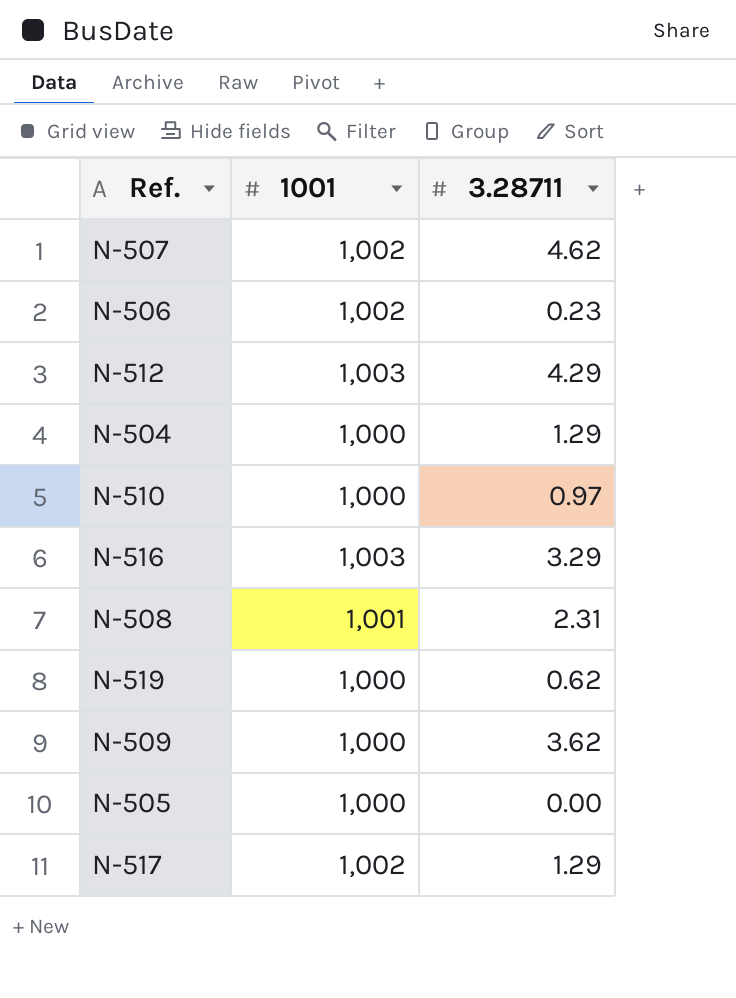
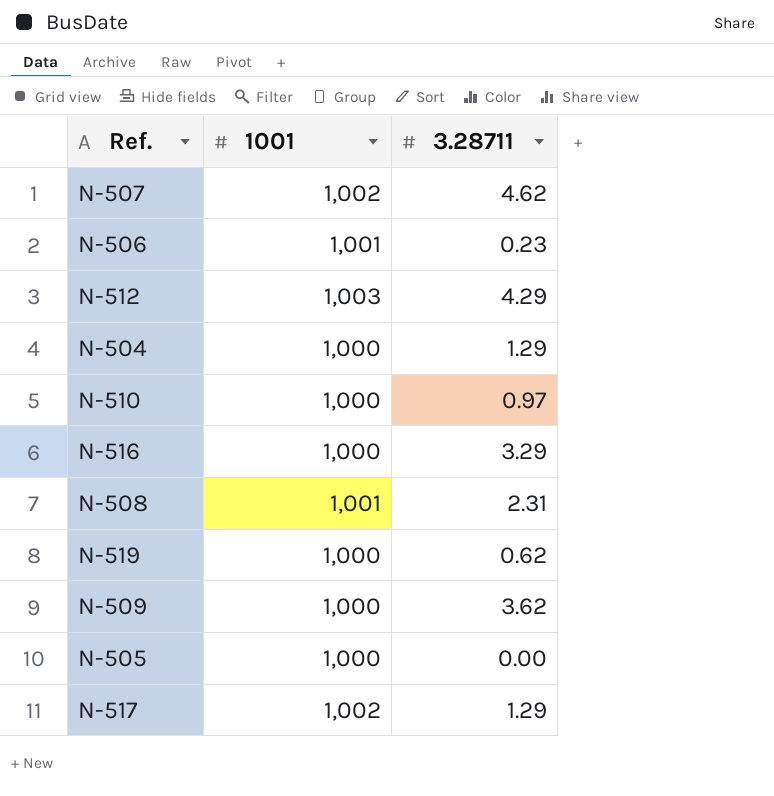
N-506 | 1001: 1,002 -> 1,001
N-516 | 1001: 1,003 -> 1,000

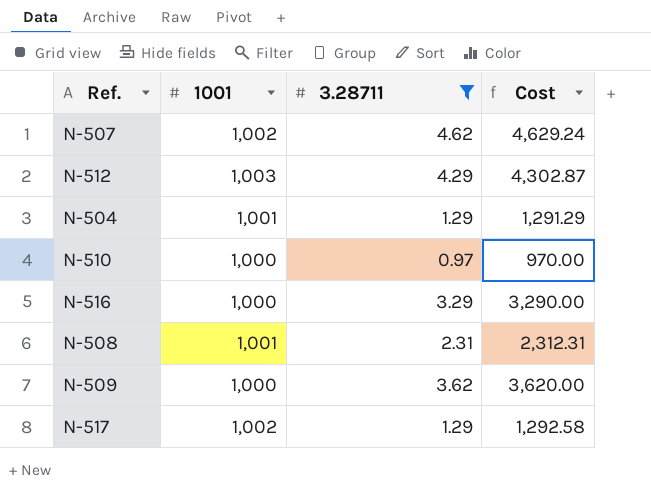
filter: none -> 3.28711 >= 0.97
column Cost | formula: none -> [1001] * [3.28711]
N-504 | 1001: 1,000 -> 1,001

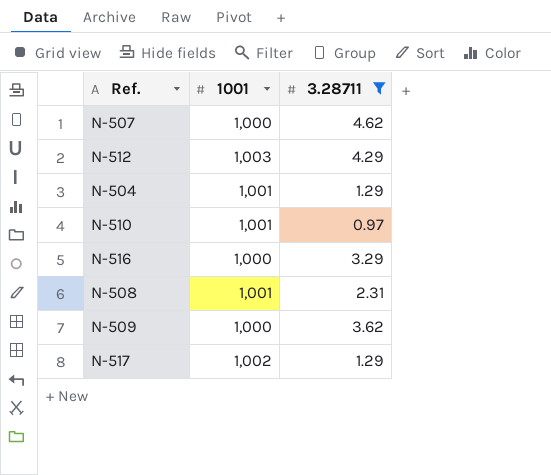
column Cost | formula: [1001] * [3.28711] -> none
N-507 | 1001: 1,002 -> 1,000
N-510 | 1001: 1,000 -> 1,001

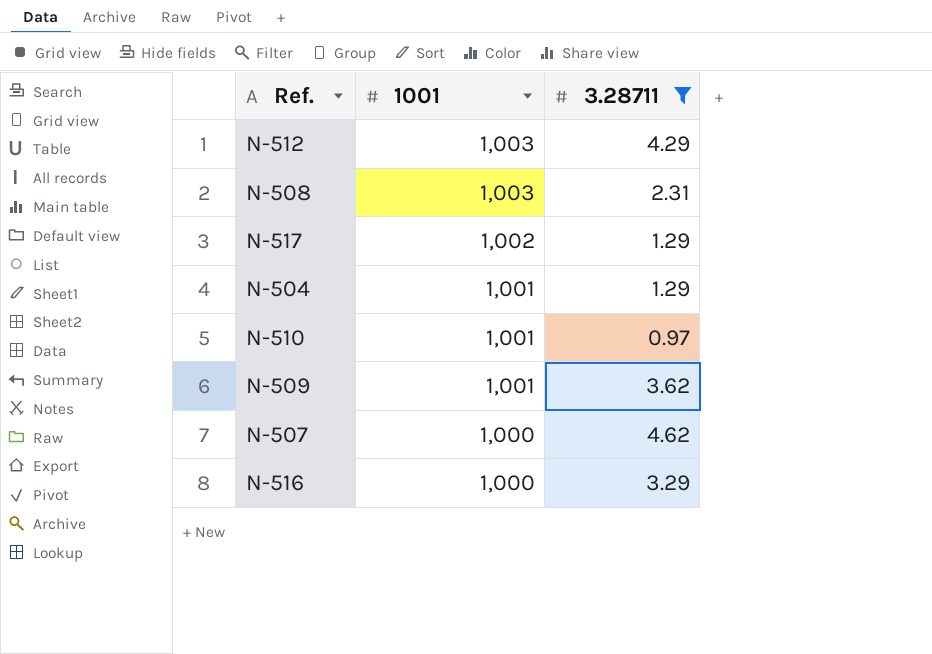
row order: none -> 1001 descending
N-508 | 1001: 1,001 -> 1,003
N-509 | 1001: 1,000 -> 1,001

